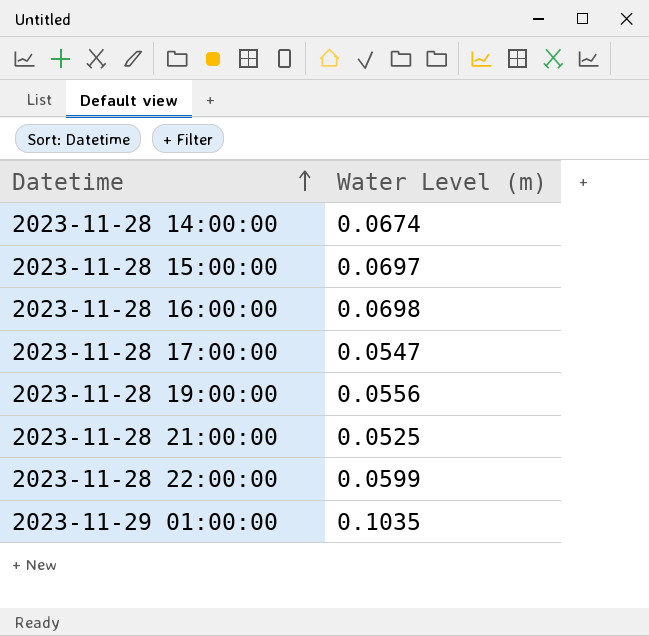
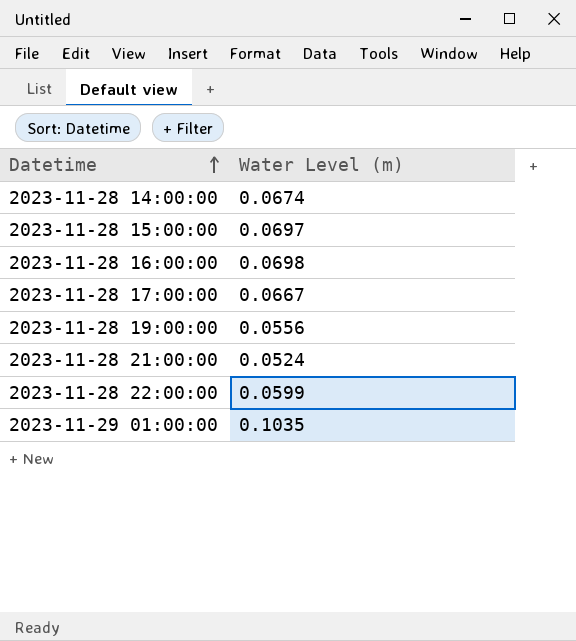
2023-11-28 17:00:00 | Water Level (m): 0.0547 -> 0.0667
2023-11-28 21:00:00 | Water Level (m): 0.0525 -> 0.0524

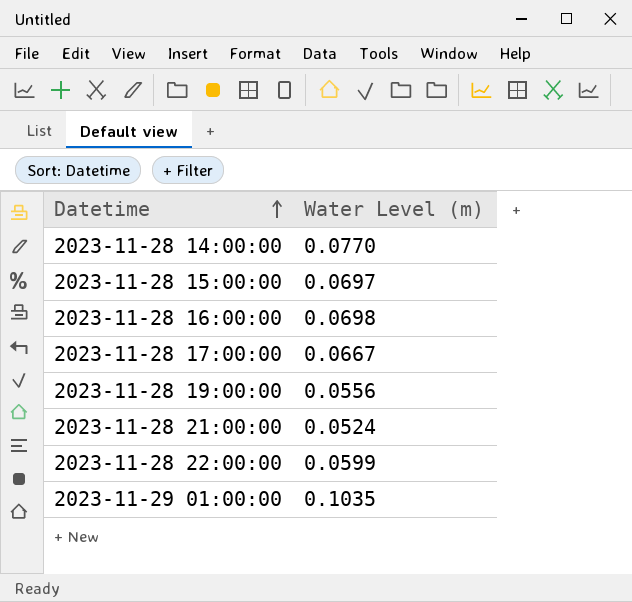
2023-11-28 14:00:00 | Water Level (m): 0.0674 -> 0.0770

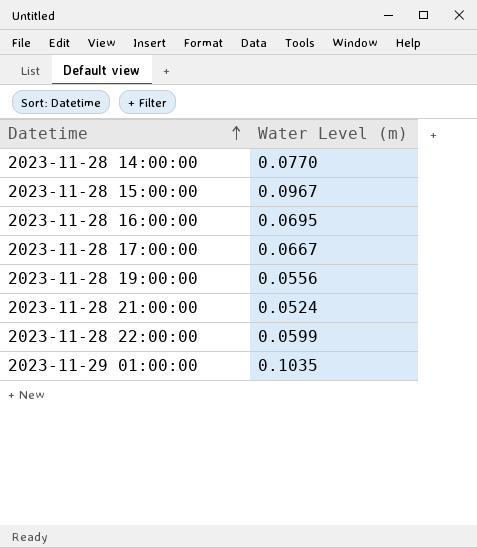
2023-11-28 15:00:00 | Water Level (m): 0.0697 -> 0.0967
2023-11-28 16:00:00 | Water Level (m): 0.0698 -> 0.0695

